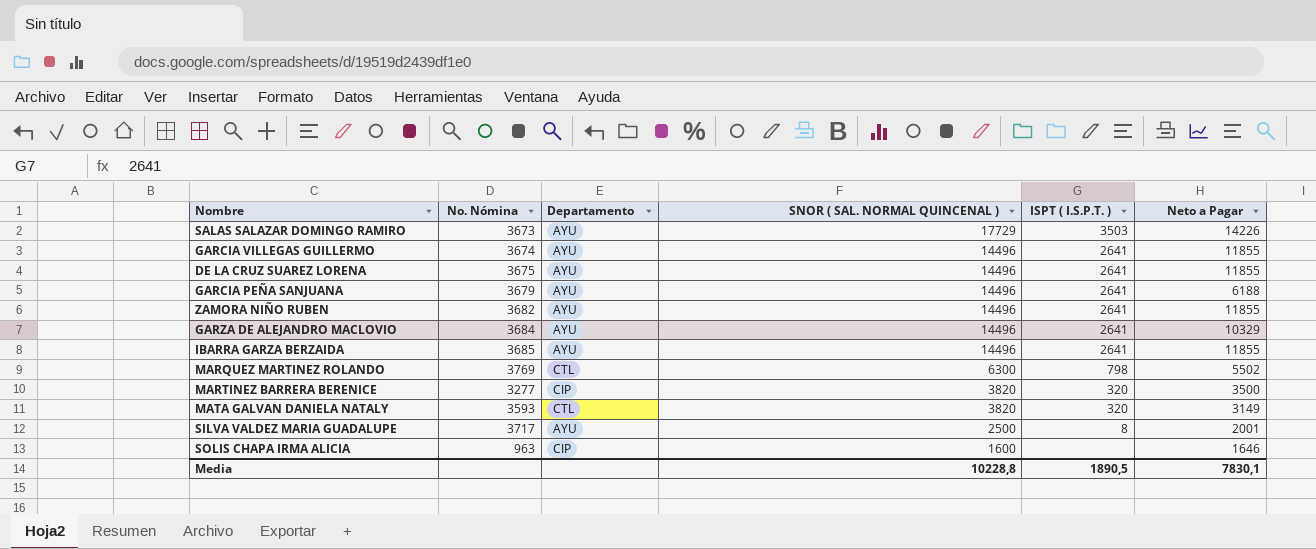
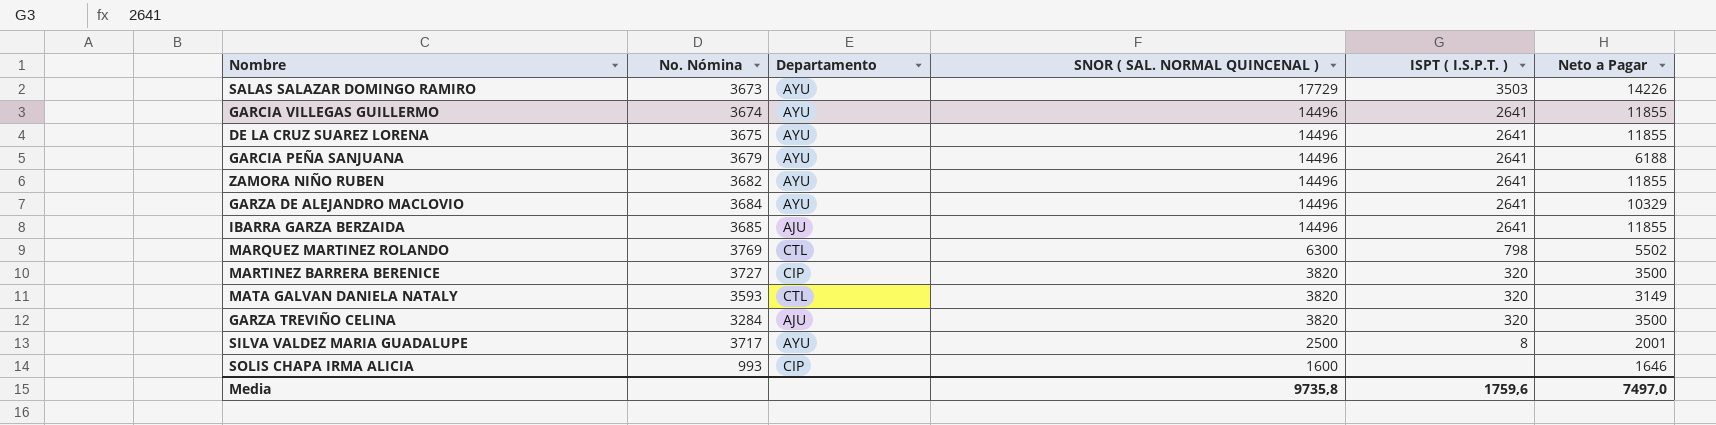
IBARRA GARZA BERZAIDA | Departamento: AYU -> AJU
MARTINEZ BARRERA BERENICE | No. Nómina: 3277 -> 3727
row GARZA TREVIÑO CELINA: none -> 3284 | AJU | 3820 | 320 | 3500
SOLIS CHAPA IRMA ALICIA | No. Nómina: 963 -> 993
Media | SNOR ( SAL. NORMAL QUINCENAL ): 10228,8 -> 9735,8
Media | ISPT ( I.S.P.T. ): 1890,5 -> 1759,6
Media | Neto a Pagar: 7830,1 -> 7497,0

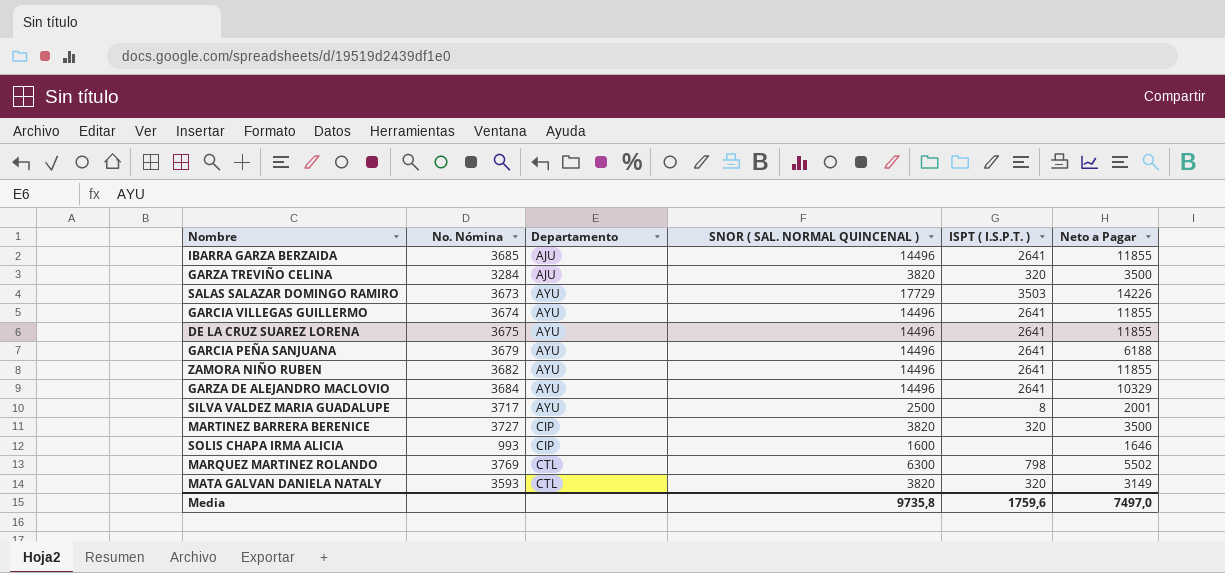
row order: SNOR ( SAL. NORMAL QUINCENAL ) descending -> Departamento ascending

